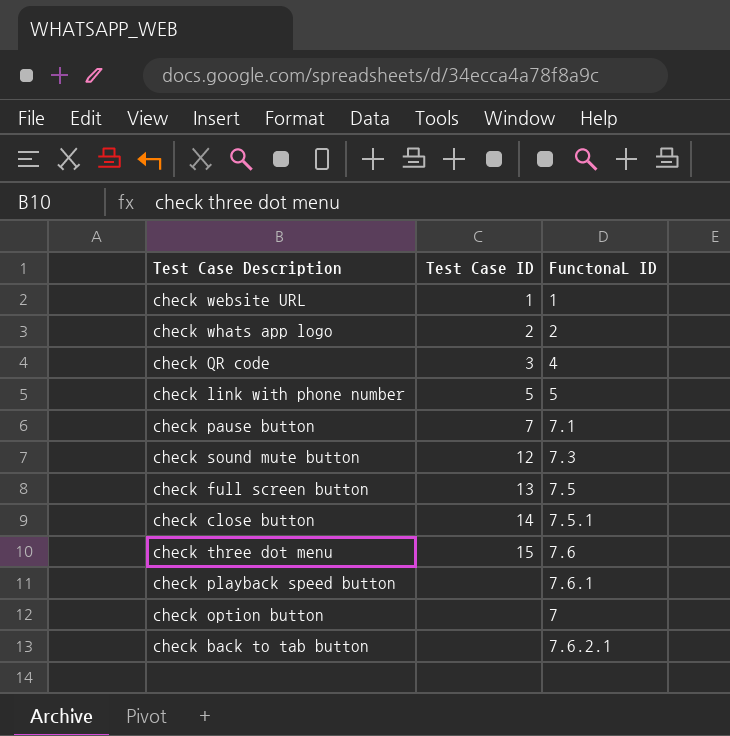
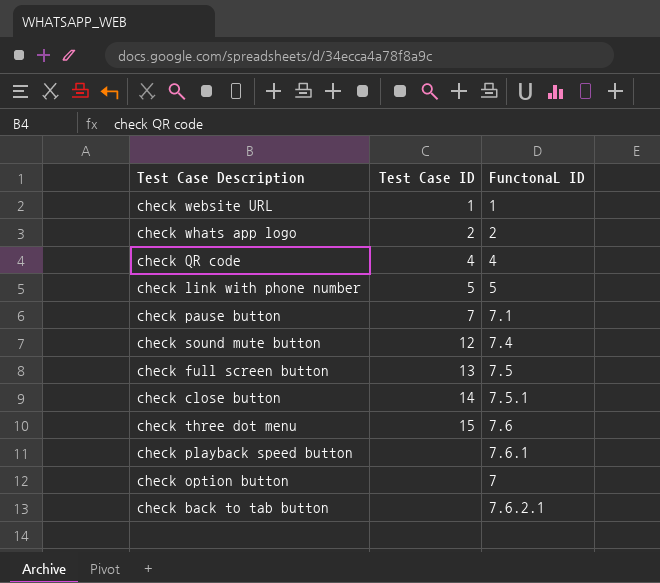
check QR code | Test Case ID: 3 -> 4
check sound mute button | FunctonaL ID: 7.3 -> 7.4

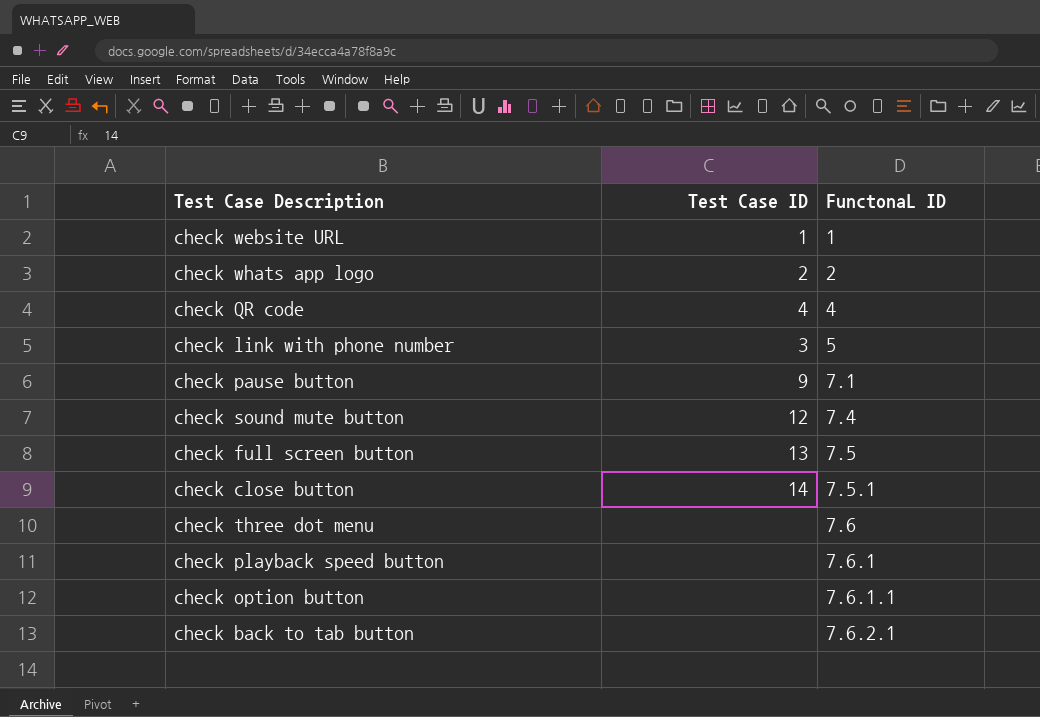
check link with phone number | Test Case ID: 5 -> 3
check pause button | Test Case ID: 7 -> 9
check three dot menu | Test Case ID: 15 -> none
check option button | FunctonaL ID: 7 -> 7.6.1.1

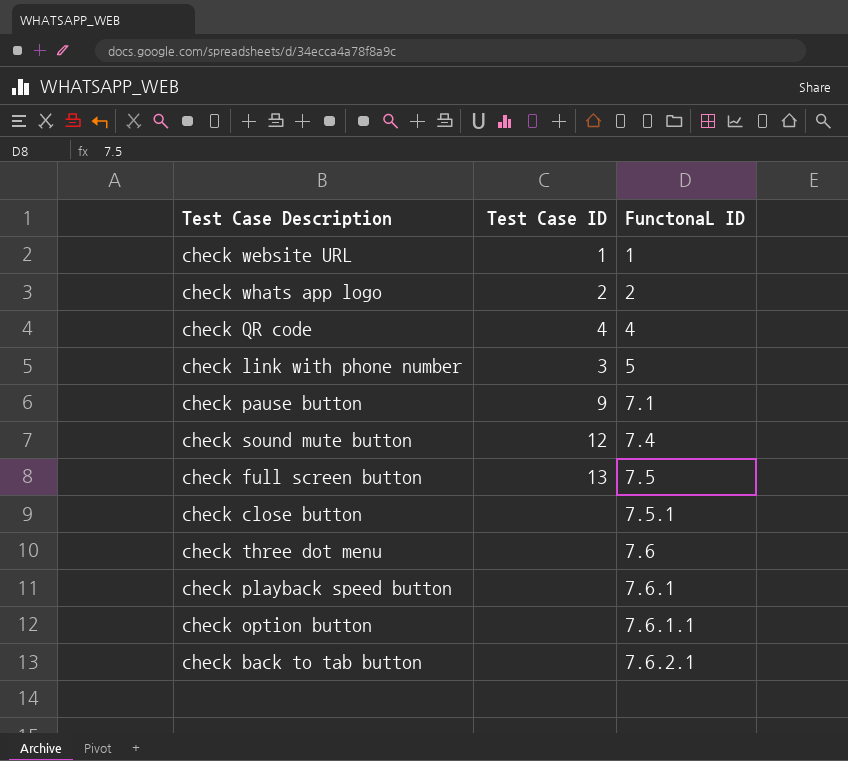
check close button | Test Case ID: 14 -> none

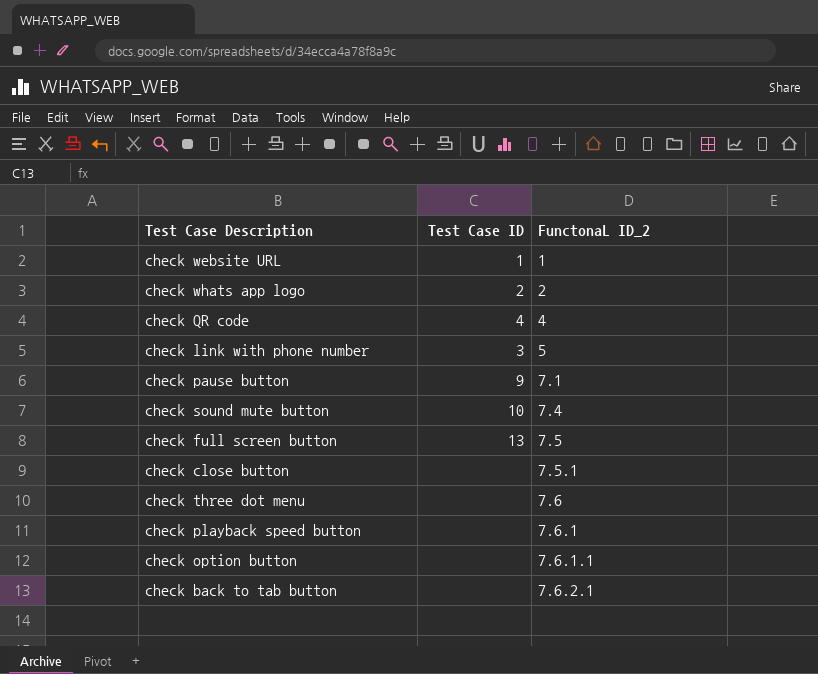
column name: FunctonaL ID -> FunctonaL ID_2
check sound mute button | Test Case ID: 12 -> 10

